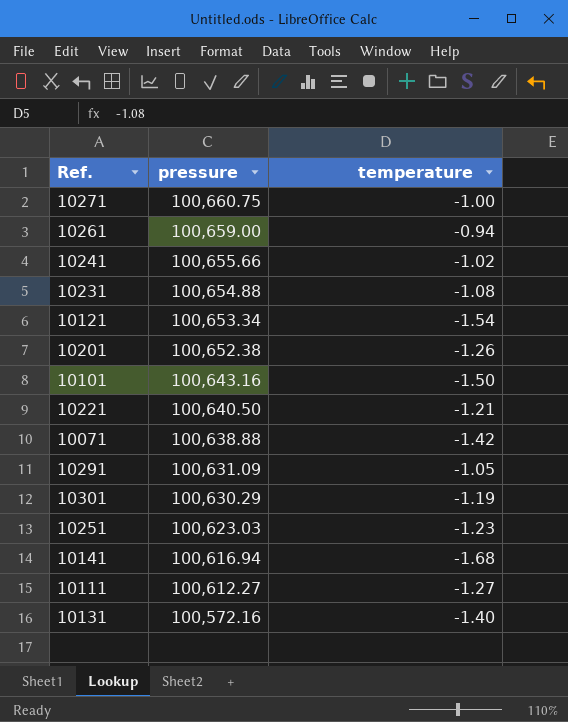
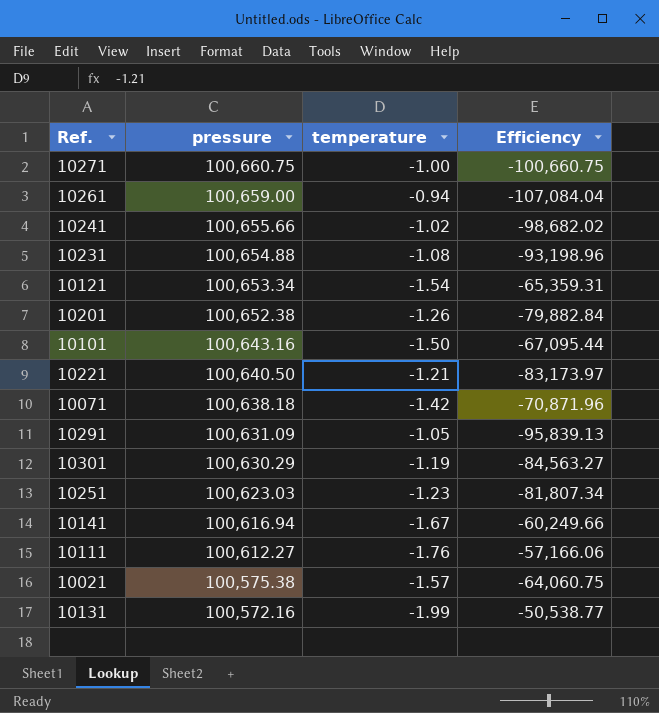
column Efficiency | formula: none -> [pressure] / [temperature]
10071 | pressure: 100,638.88 -> 100,638.18
10141 | temperature: -1.68 -> -1.67
10111 | temperature: -1.27 -> -1.76
row 10021: none -> 100,575.38 | -1.57 | -64,060.75
10131 | temperature: -1.40 -> -1.99

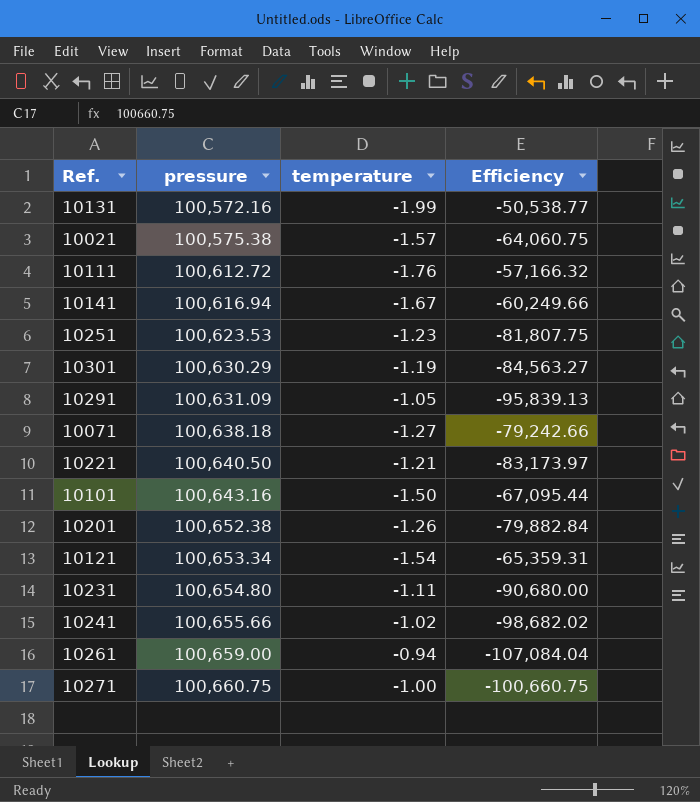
row order: pressure descending -> pressure ascending
10111 | pressure: 100,612.27 -> 100,612.72
10111 | Efficiency: -57,166.06 -> -57,166.32
10251 | pressure: 100,623.03 -> 100,623.53
10251 | Efficiency: -81,807.34 -> -81,807.75
10071 | temperature: -1.42 -> -1.27
10071 | Efficiency: -70,871.96 -> -79,242.66
10231 | pressure: 100,654.88 -> 100,654.80
10231 | temperature: -1.08 -> -1.11
10231 | Efficiency: -93,198.96 -> -90,680.00

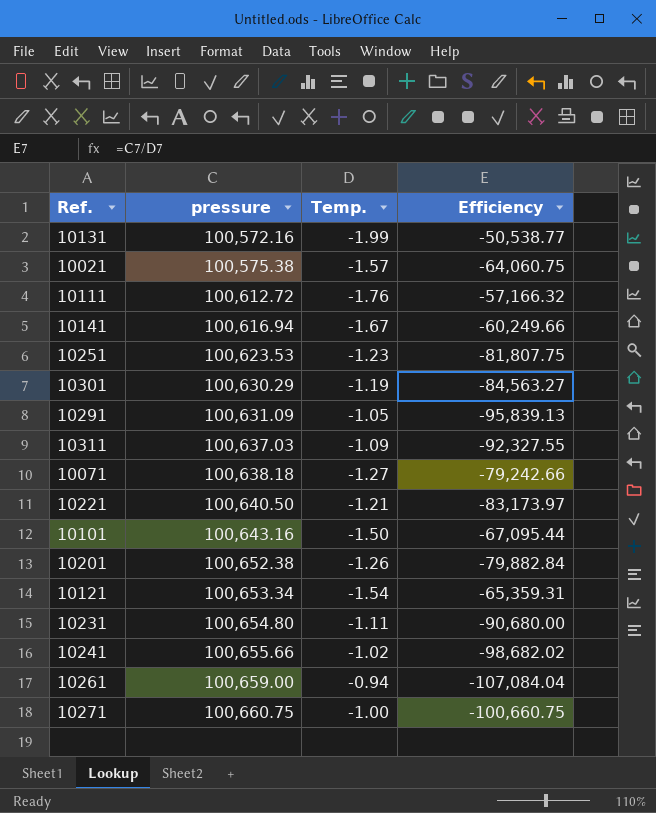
column name: temperature -> Temp.
row 10311: none -> 100,637.03 | -1.09 | -92,327.55

